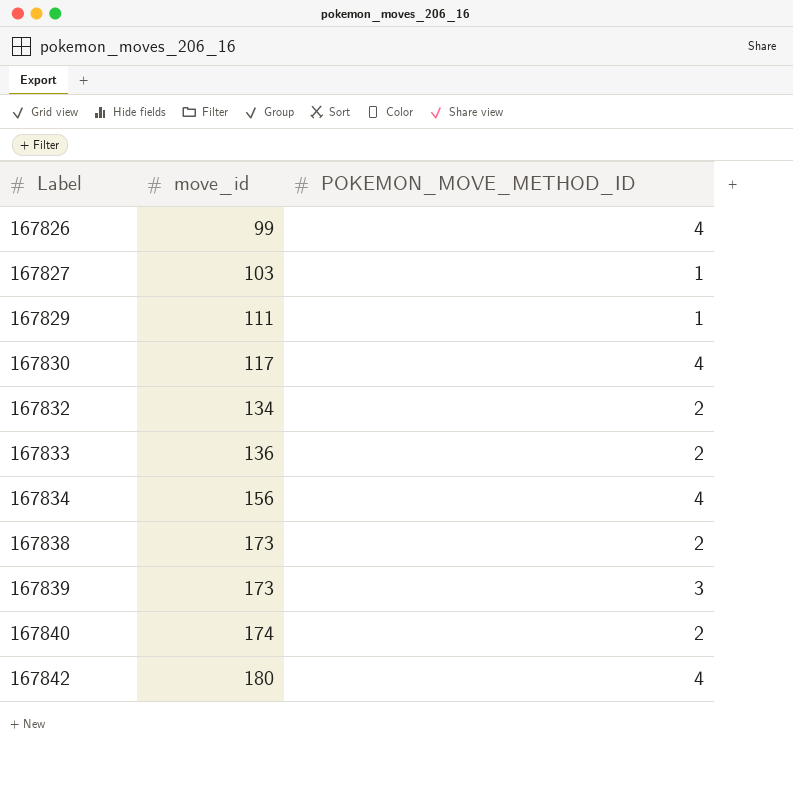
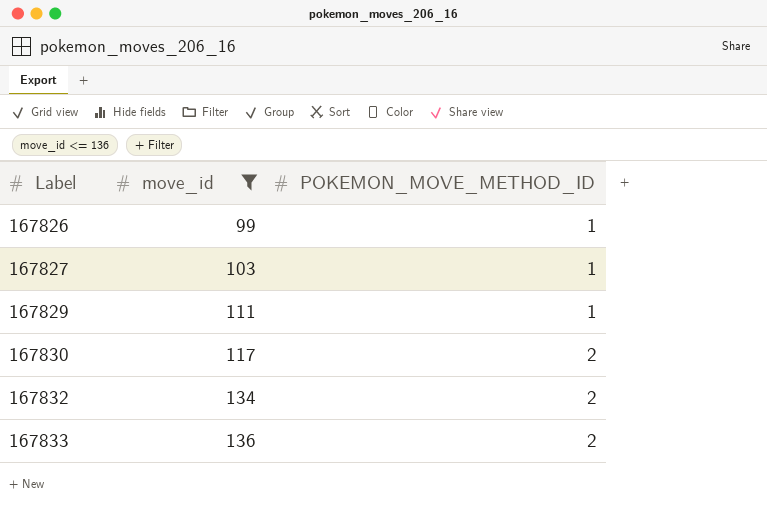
filter: none -> move_id <= 136
167826 | POKEMON_MOVE_METHOD_ID: 4 -> 1
167830 | POKEMON_MOVE_METHOD_ID: 4 -> 2

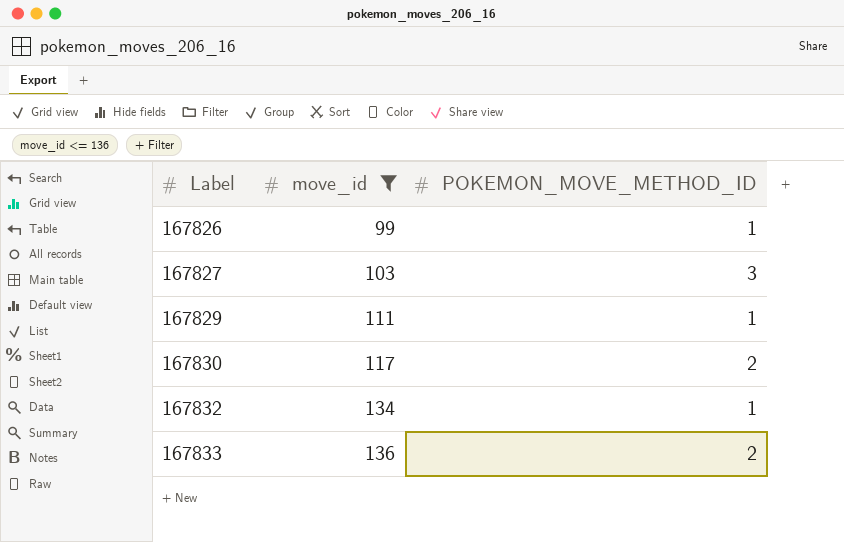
167827 | POKEMON_MOVE_METHOD_ID: 1 -> 3
167832 | POKEMON_MOVE_METHOD_ID: 2 -> 1

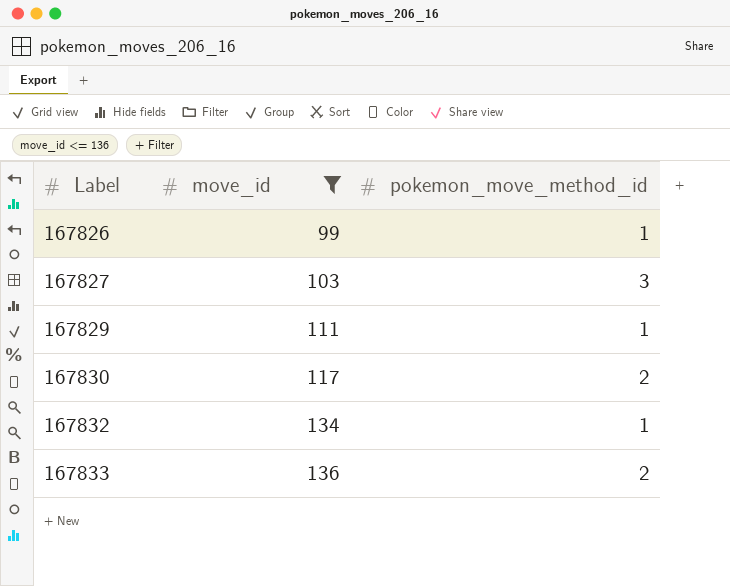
column name: POKEMON_MOVE_METHOD_ID -> pokemon_move_method_id

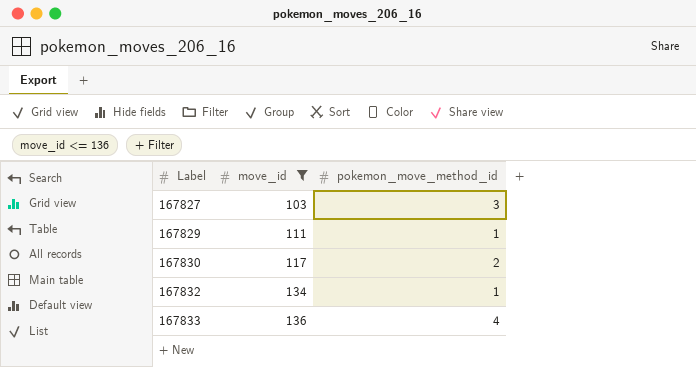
row 167826: 99 | 1 -> none
167833 | pokemon_move_method_id: 2 -> 4

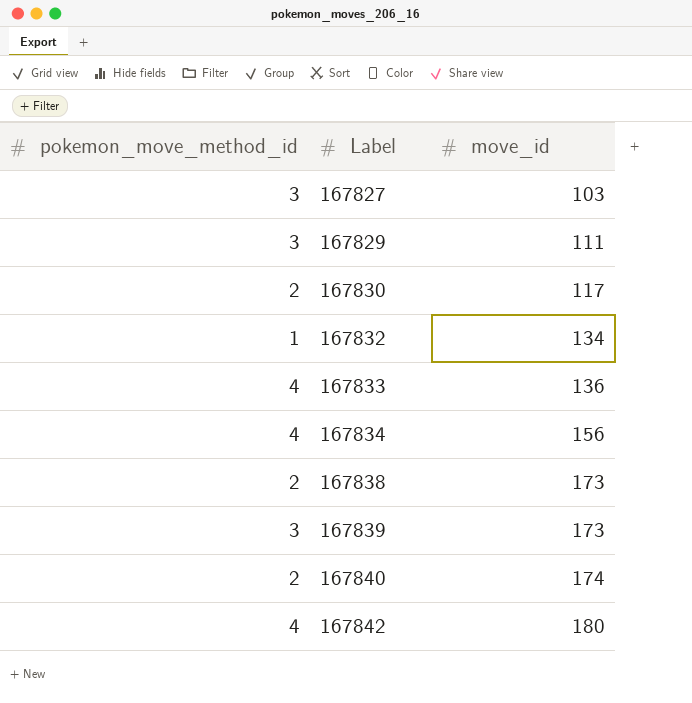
filter: move_id <= 136 -> none
column pokemon_move_method_id | position: 3 -> 1
167829 | pokemon_move_method_id: 1 -> 3

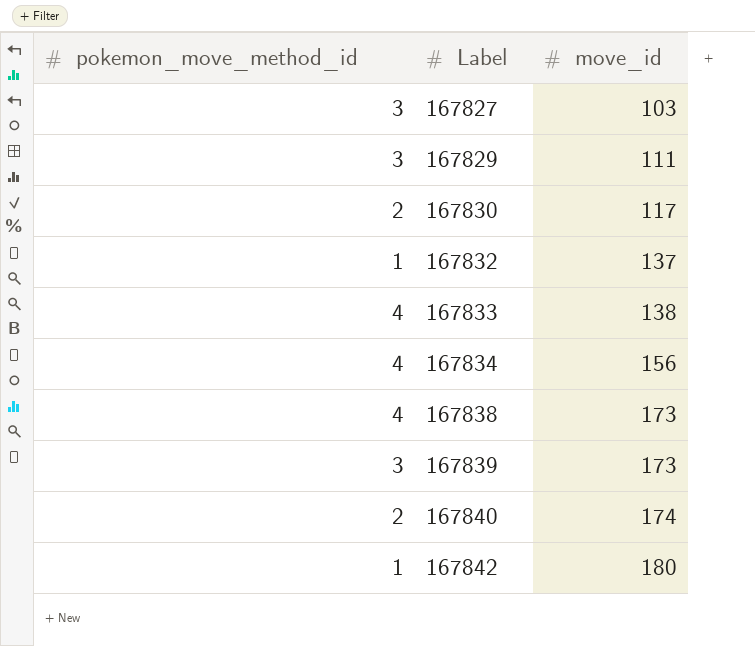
167832 | move_id: 134 -> 137
167833 | move_id: 136 -> 138
167838 | pokemon_move_method_id: 2 -> 4
167842 | pokemon_move_method_id: 4 -> 1

